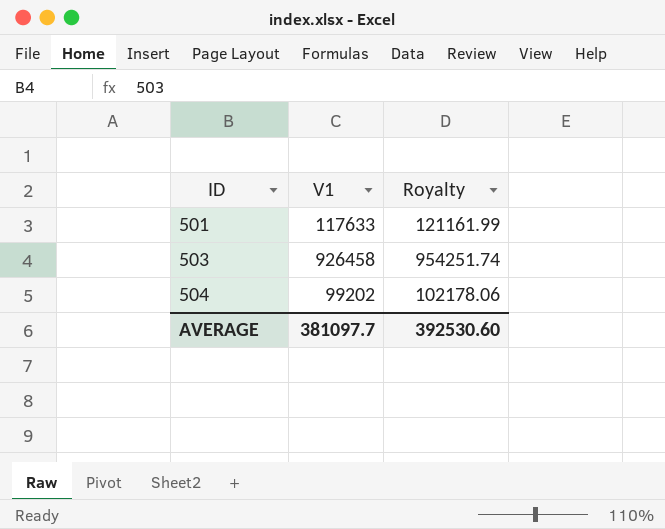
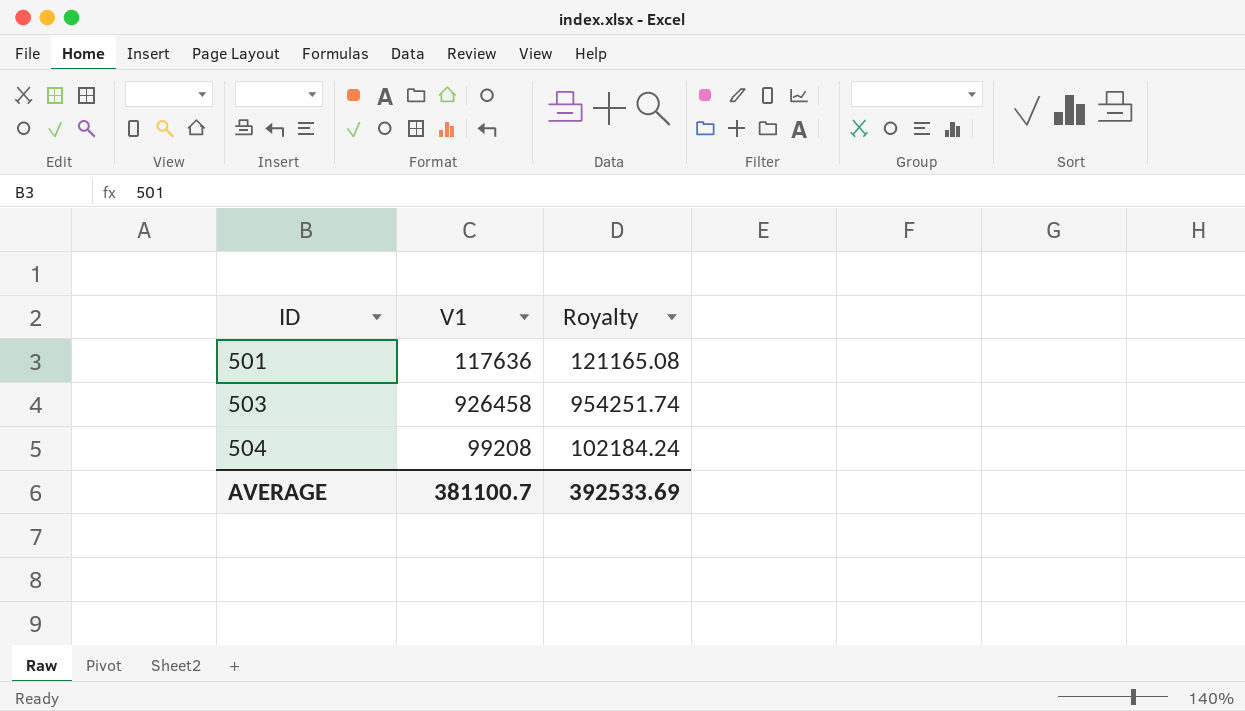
501 | V1: 117633 -> 117636
501 | Royalty: 121161.99 -> 121165.08
504 | V1: 99202 -> 99208
504 | Royalty: 102178.06 -> 102184.24
AVERAGE | V1: 381097.7 -> 381100.7
AVERAGE | Royalty: 392530.60 -> 392533.69

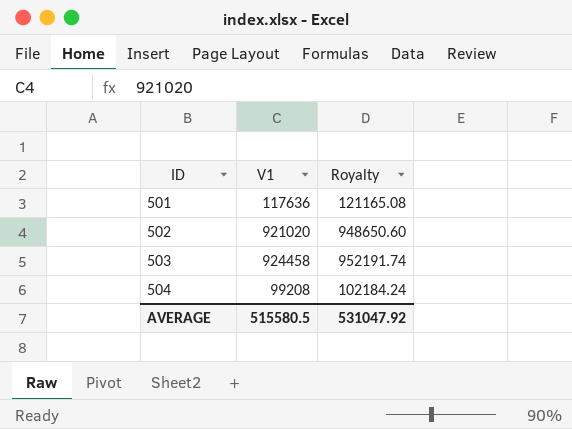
row 502: none -> 921020 | 948650.60
503 | V1: 926458 -> 924458
503 | Royalty: 954251.74 -> 952191.74
AVERAGE | V1: 381100.7 -> 515580.5
AVERAGE | Royalty: 392533.69 -> 531047.92

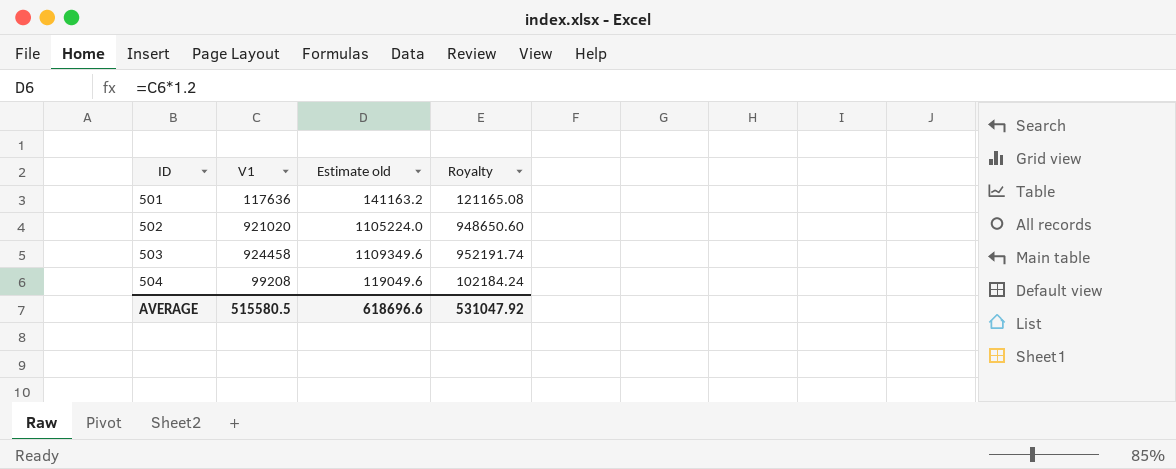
column Estimate old | formula: none -> [V1] * 1.2

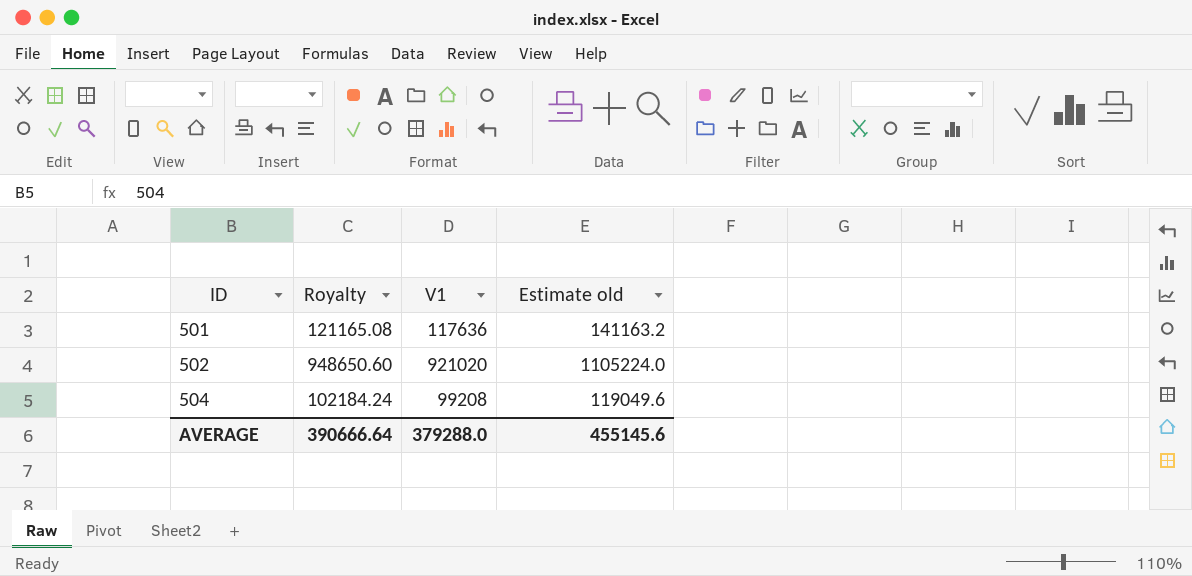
column Royalty | position: 4 -> 2
row 503: 924458 | 1109349.6 | 952191.74 -> none
AVERAGE | Royalty: 531047.92 -> 390666.64
AVERAGE | V1: 515580.5 -> 379288.0
AVERAGE | Estimate old: 618696.6 -> 455145.6

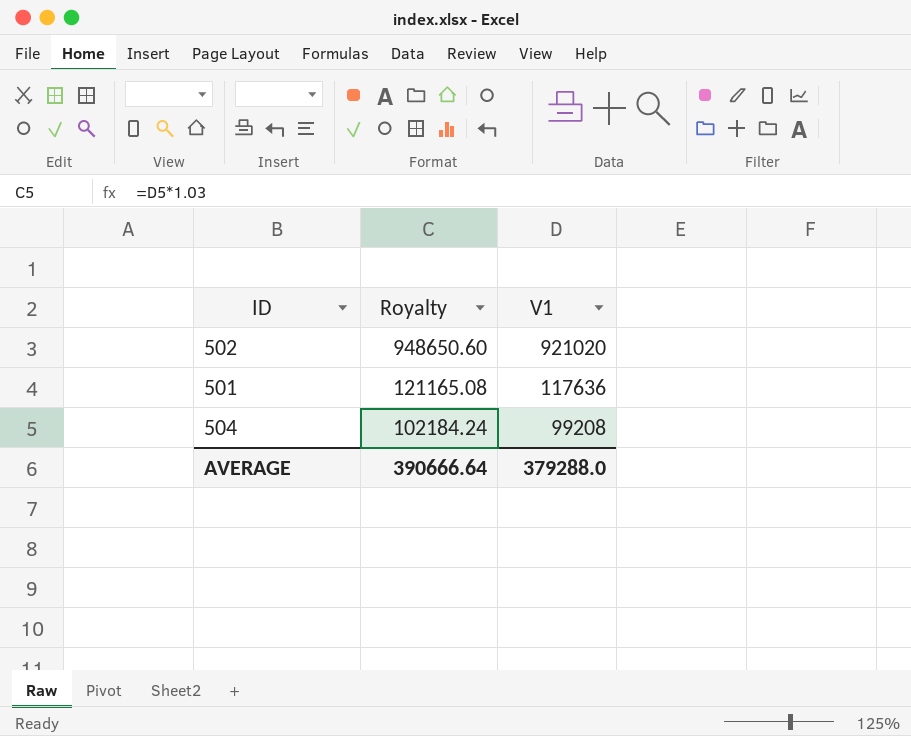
row order: ID ascending -> Royalty descending
column Estimate old | formula: [V1] * 1.2 -> none

